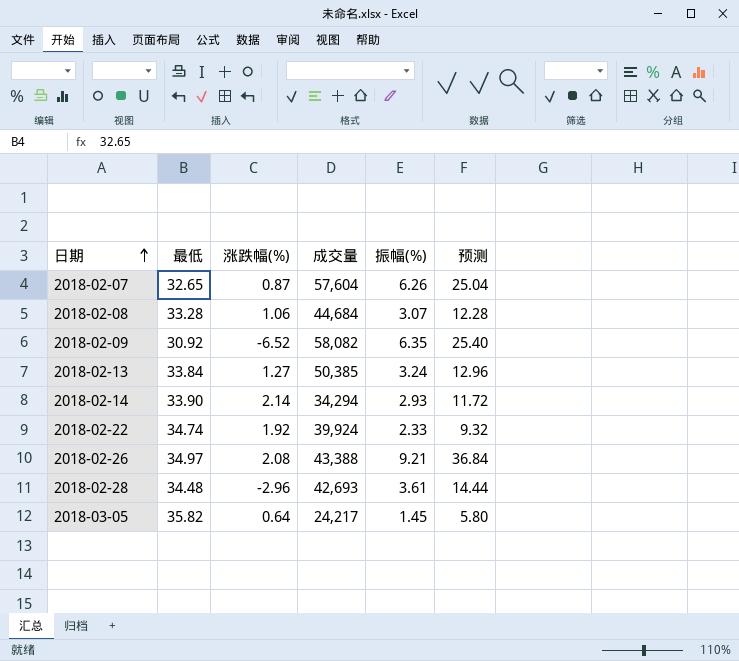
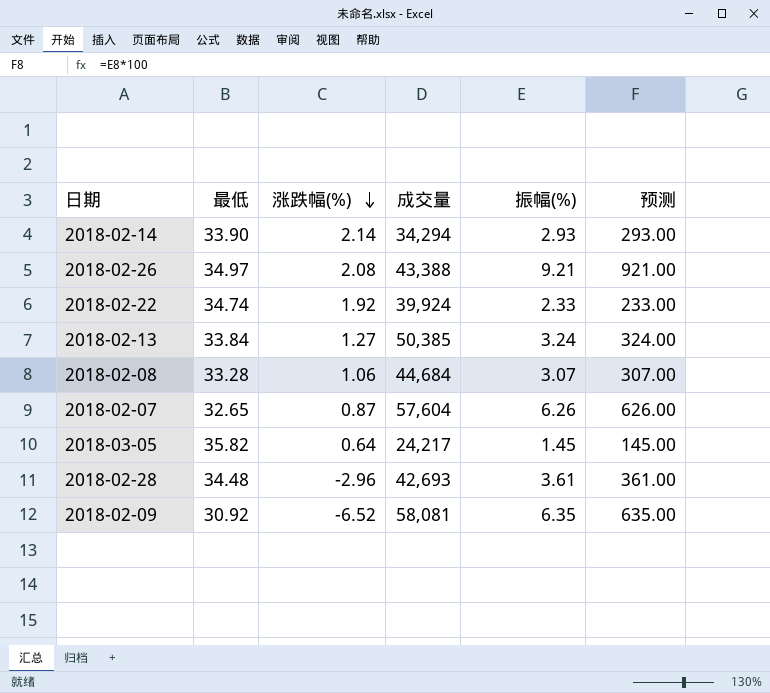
row order: 日期 ascending -> 涨跌幅(%) descending
column 预测 | formula: [振幅(%)] * 4 -> [振幅(%)] * 100
2018-02-09 | 成交量: 58,082 -> 58,081

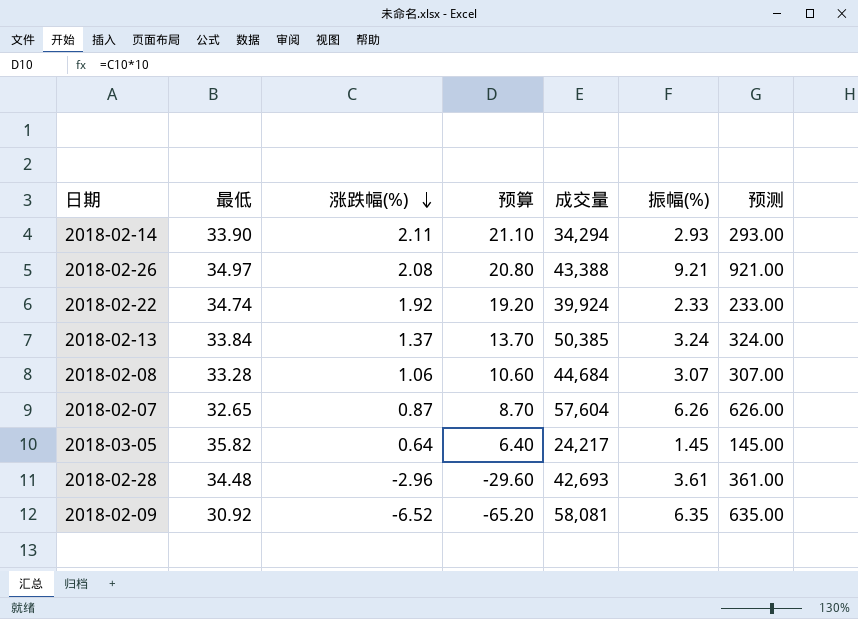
column 预算 | formula: none -> [涨跌幅(%)] * 10
2018-02-14 | 涨跌幅(%): 2.14 -> 2.11
2018-02-13 | 涨跌幅(%): 1.27 -> 1.37

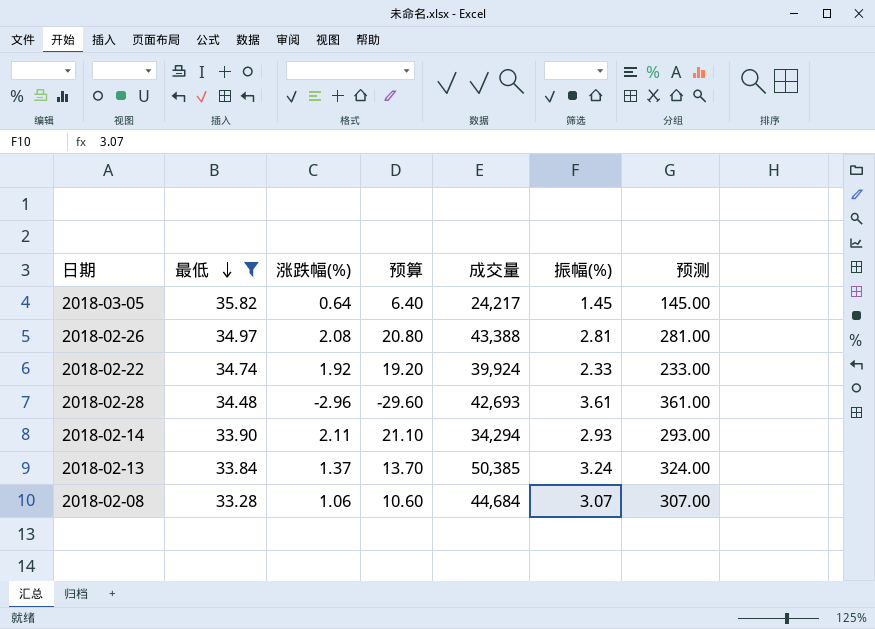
filter: none -> 最低 >= 33.28
row order: 涨跌幅(%) descending -> 最低 descending
2018-02-26 | 振幅(%): 9.21 -> 2.81
2018-02-26 | 预测: 921.00 -> 281.00

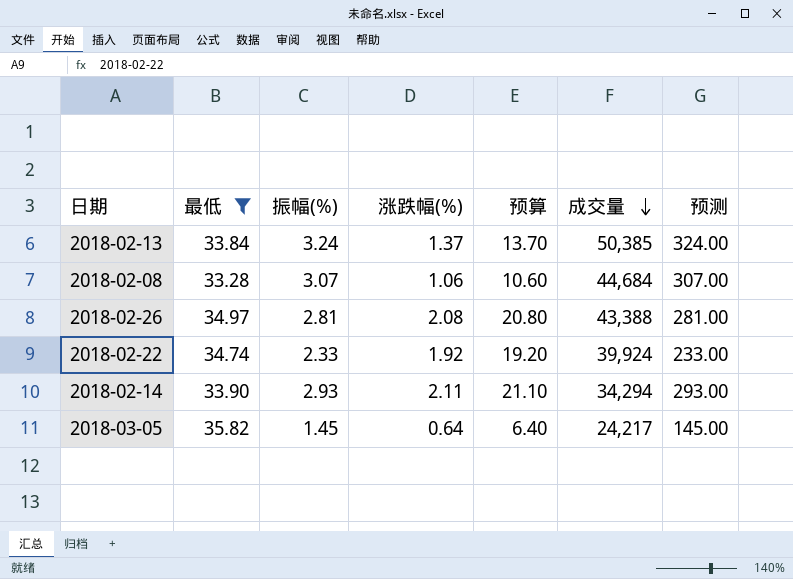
row order: 最低 descending -> 成交量 descending
column 振幅(%) | position: 6 -> 3
row 2018-02-28: 34.48 | -2.96 | -29.60 | 42,693 | 3.61 | 361.00 -> none

